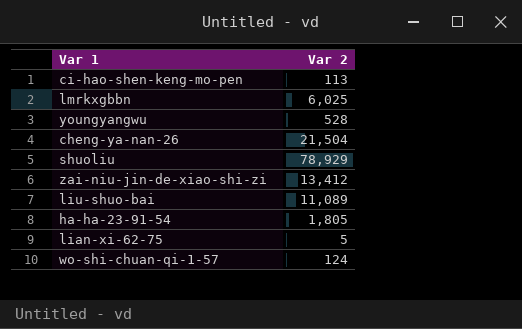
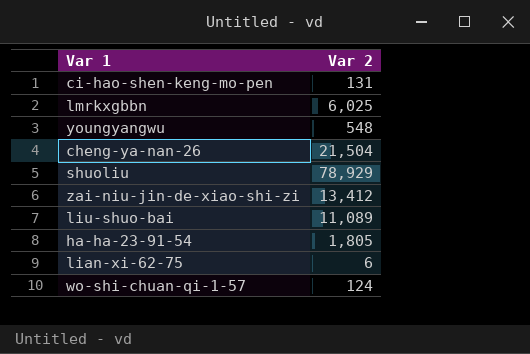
ci-hao-shen-keng-mo-pen | Var 2: 113 -> 131
youngyangwu | Var 2: 528 -> 548
lian-xi-62-75 | Var 2: 5 -> 6

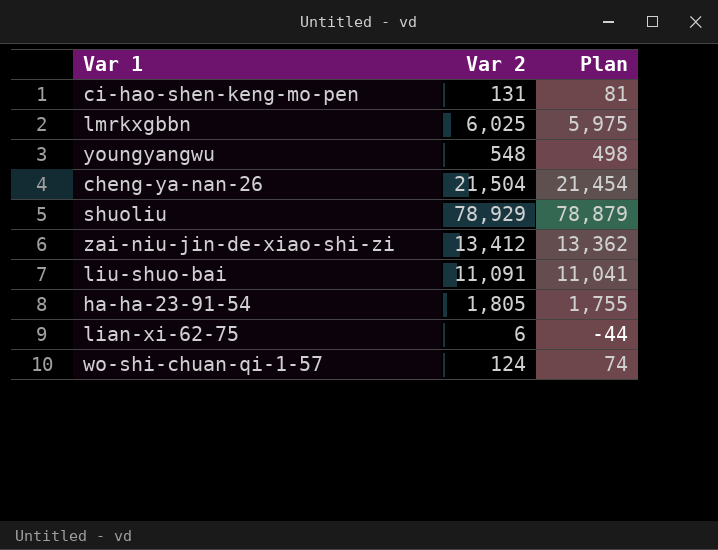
column Plan | formula: none -> [Var 2] - 50
liu-shuo-bai | Var 2: 11,089 -> 11,091

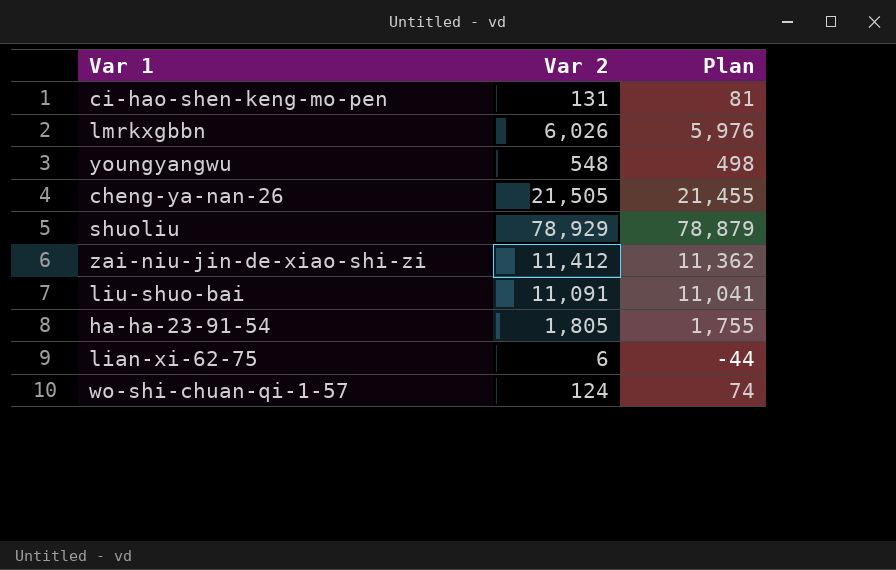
lmrkxgbbn | Var 2: 6,025 -> 6,026
lmrkxgbbn | Plan: 5,975 -> 5,976
cheng-ya-nan-26 | Var 2: 21,504 -> 21,505
cheng-ya-nan-26 | Plan: 21,454 -> 21,455
zai-niu-jin-de-xiao-shi-zi | Var 2: 13,412 -> 11,412
zai-niu-jin-de-xiao-shi-zi | Plan: 13,362 -> 11,362

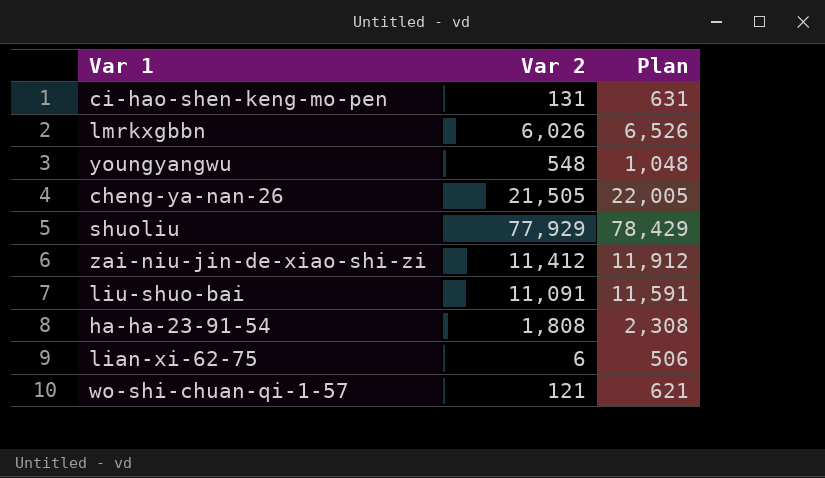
column Plan | formula: [Var 2] - 50 -> [Var 2] + 500
shuoliu | Var 2: 78,929 -> 77,929
ha-ha-23-91-54 | Var 2: 1,805 -> 1,808
wo-shi-chuan-qi-1-57 | Var 2: 124 -> 121

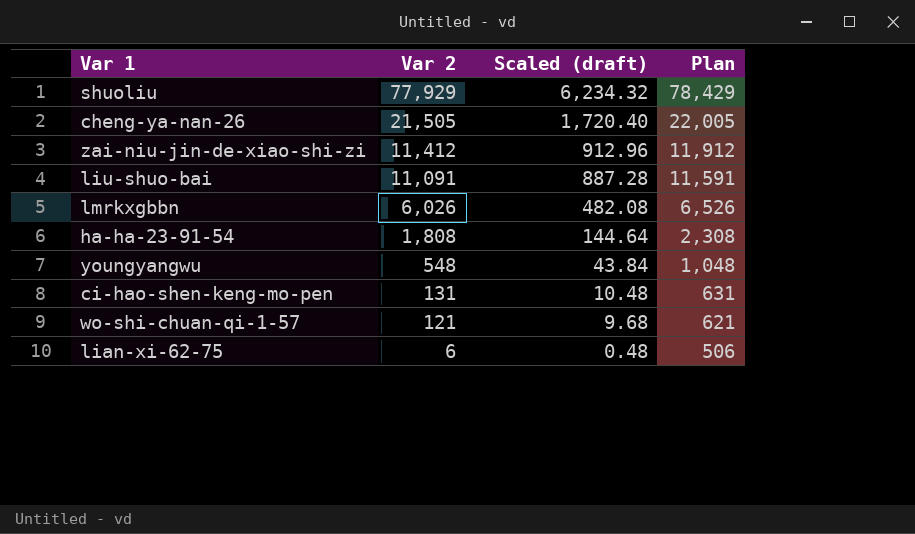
row order: none -> Var 2 descending
column Scaled (draft) | formula: none -> [Var 2] * 0.08

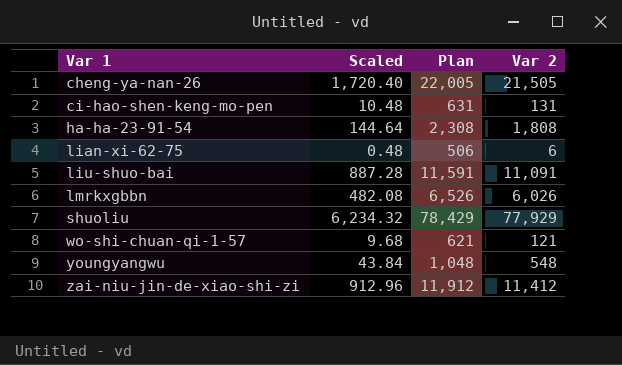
row order: Var 2 descending -> Var 1 ascending
column name: Scaled (draft) -> Scaled
column Var 2 | position: 2 -> 4

